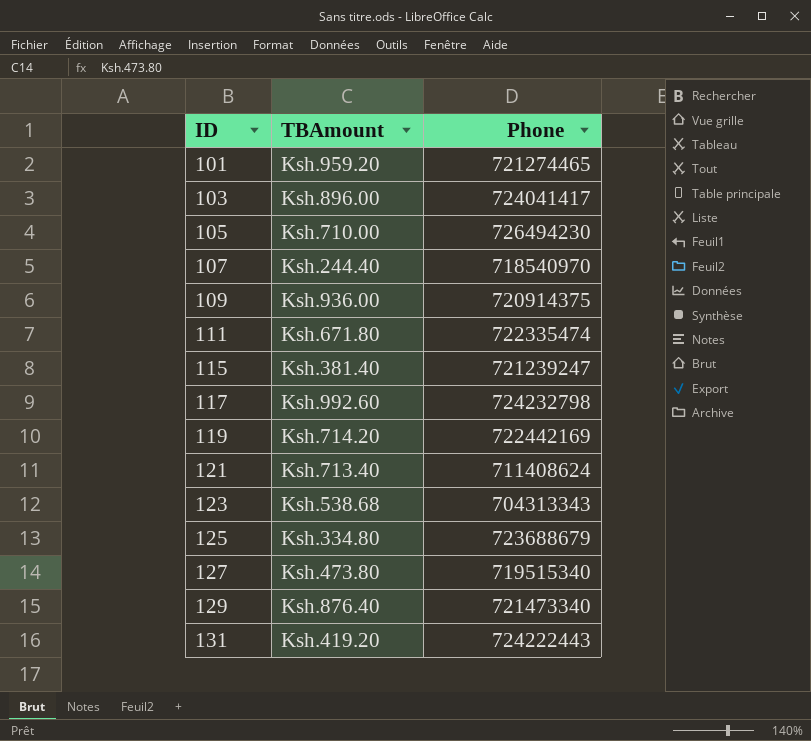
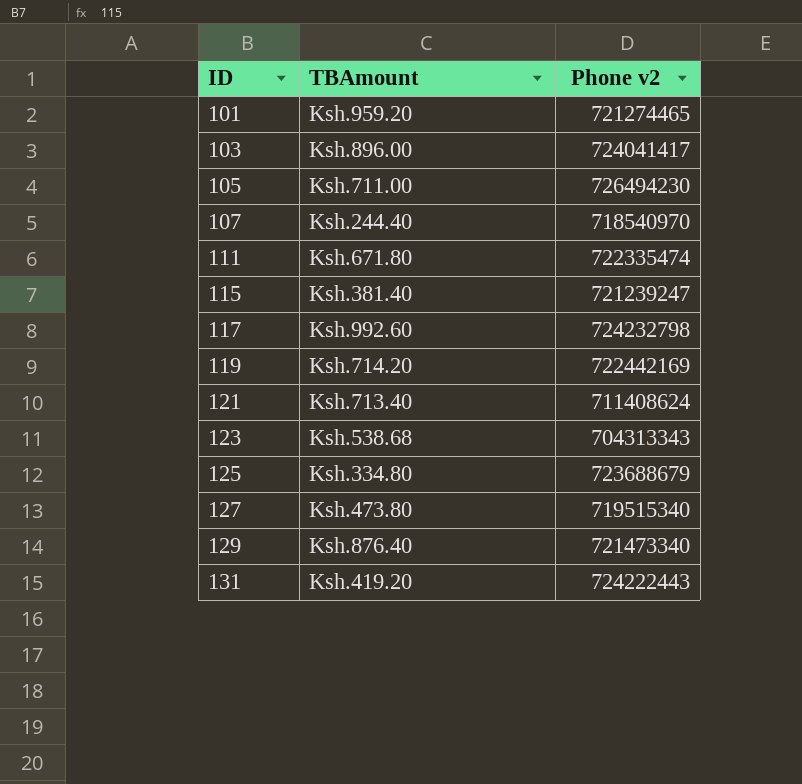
column name: Phone -> Phone v2
row 109: Ksh.936.00 | 720914375 -> none
105 | TBAmount: Ksh.710.00 -> Ksh.711.00

